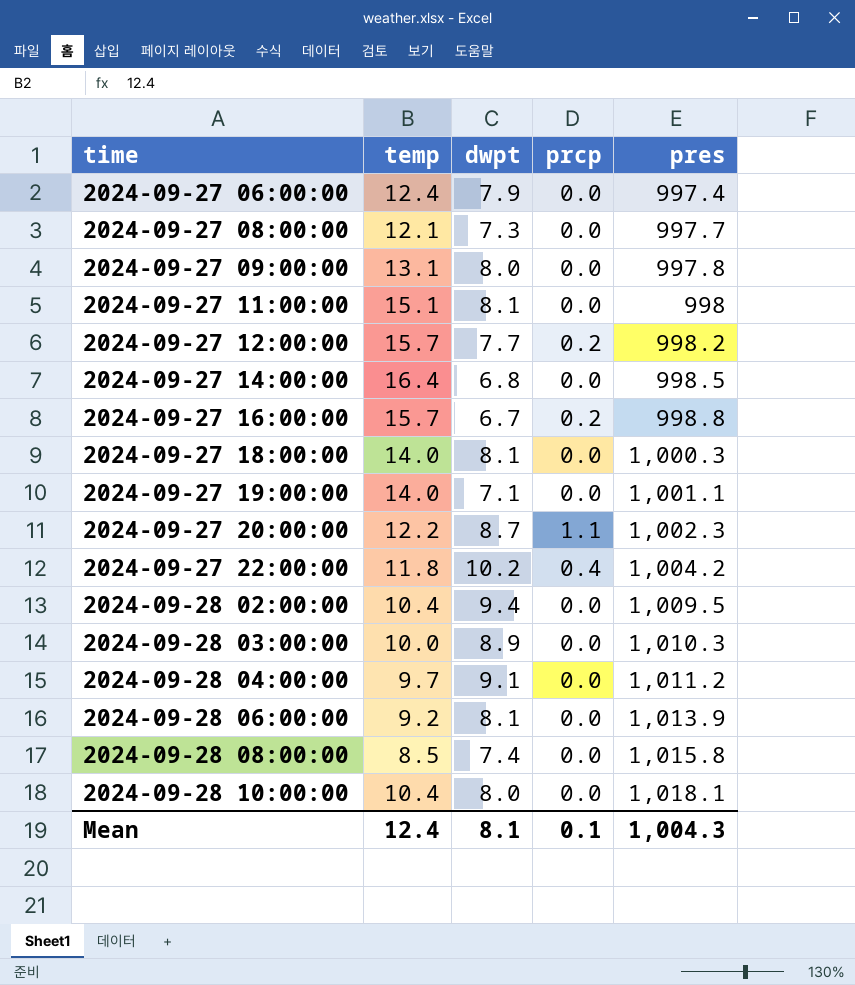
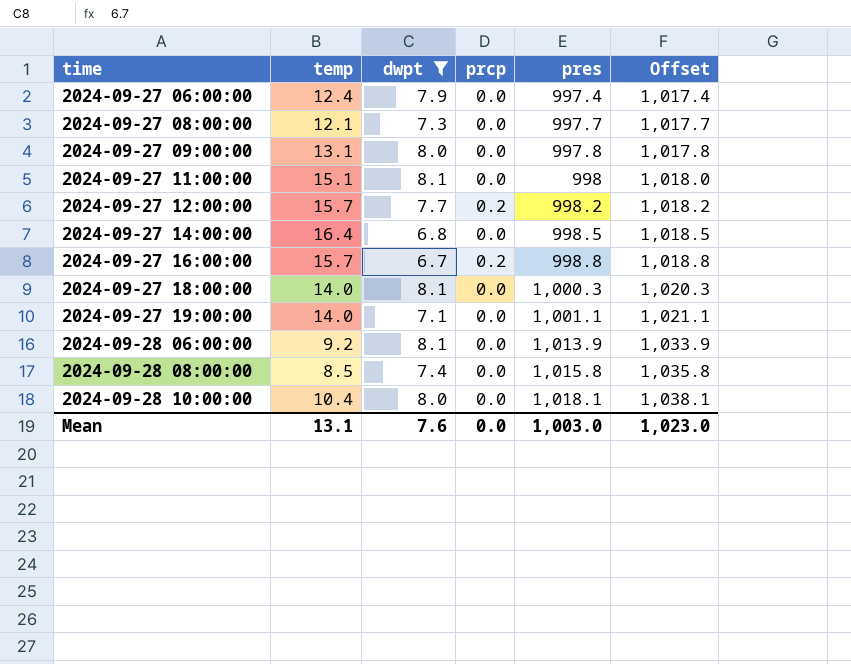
filter: none -> dwpt <= 8.1
column Offset | formula: none -> [pres] + 20
Mean | temp: 12.4 -> 13.1
Mean | dwpt: 8.1 -> 7.6
Mean | prcp: 0.1 -> 0.0
Mean | pres: 1,004.3 -> 1,003.0

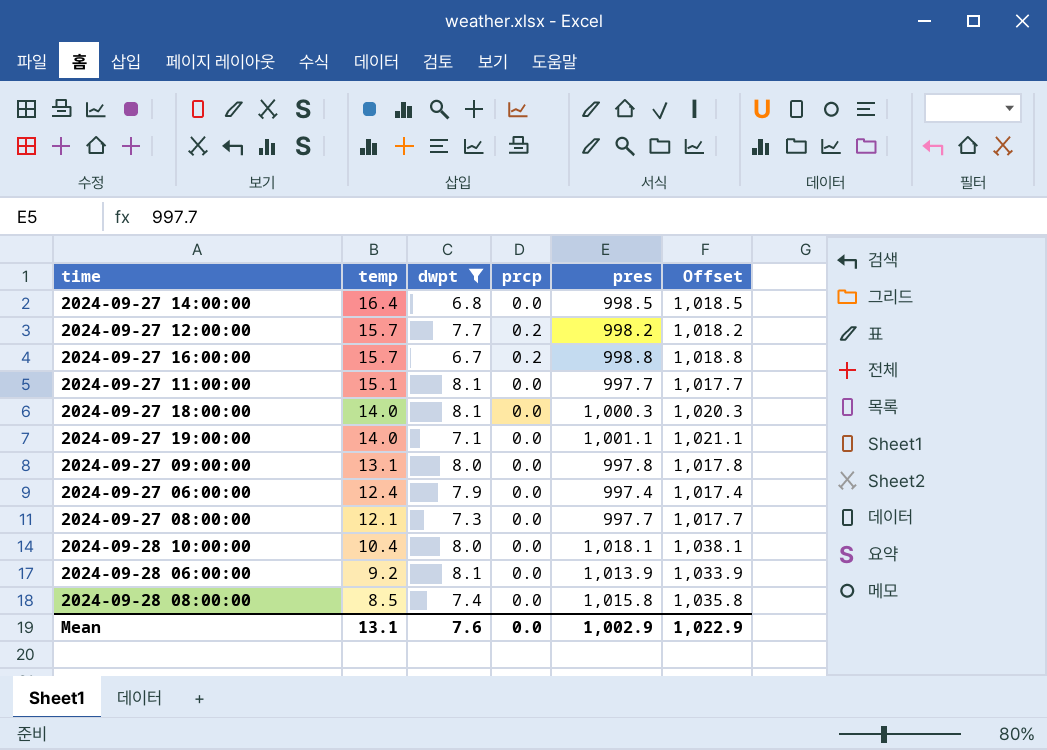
row order: time ascending -> temp descending
2024-09-27 11:00:00 | pres: 998 -> 997.7
2024-09-27 11:00:00 | Offset: 1,018.0 -> 1,017.7
Mean | pres: 1,003.0 -> 1,002.9
Mean | Offset: 1,023.0 -> 1,022.9

